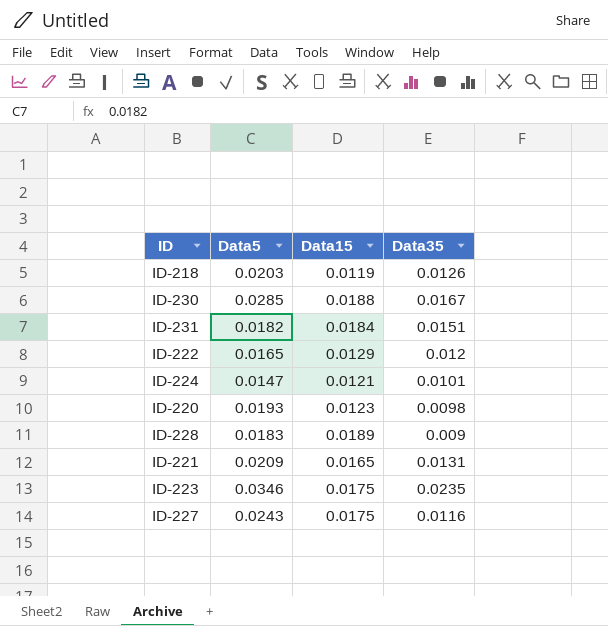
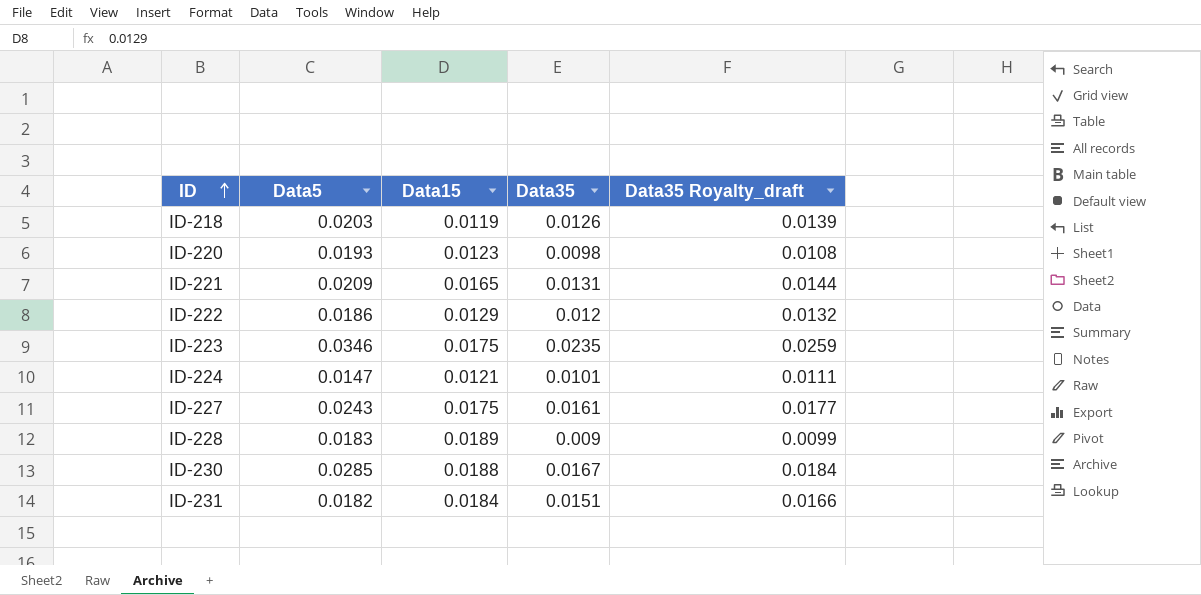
row order: none -> ID ascending
column Data35 Royalty_draft | formula: none -> [Data35] * 1.1
ID-222 | Data5: 0.0165 -> 0.0186
ID-227 | Data35: 0.0116 -> 0.0161

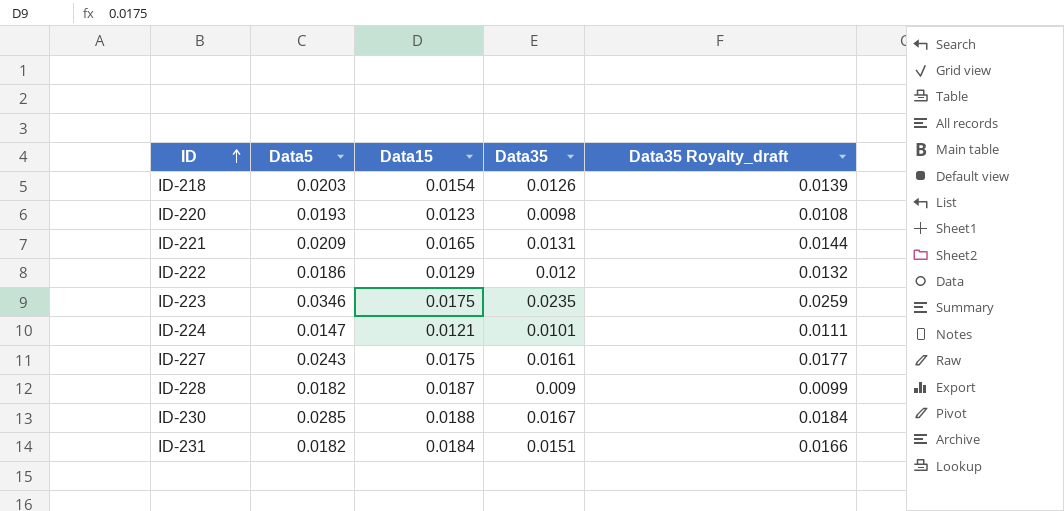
ID-218 | Data15: 0.0119 -> 0.0154
ID-228 | Data5: 0.0183 -> 0.0182
ID-228 | Data15: 0.0189 -> 0.0187

